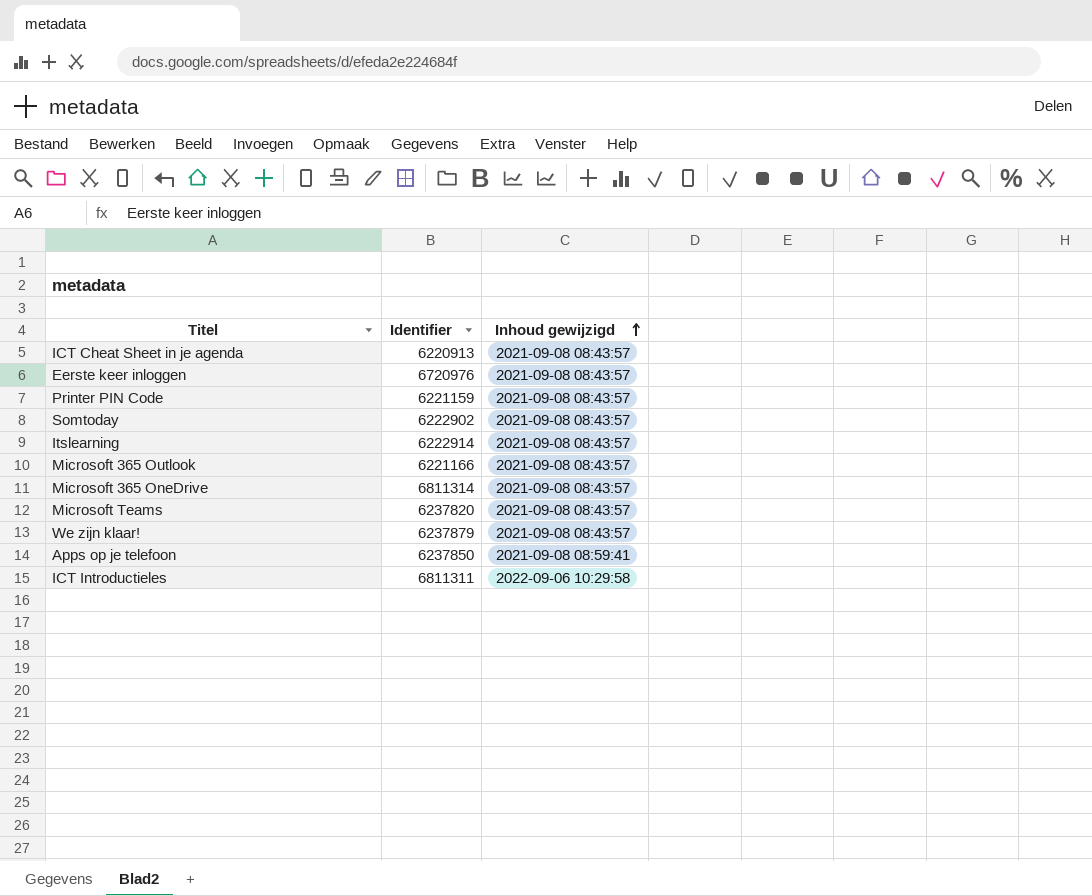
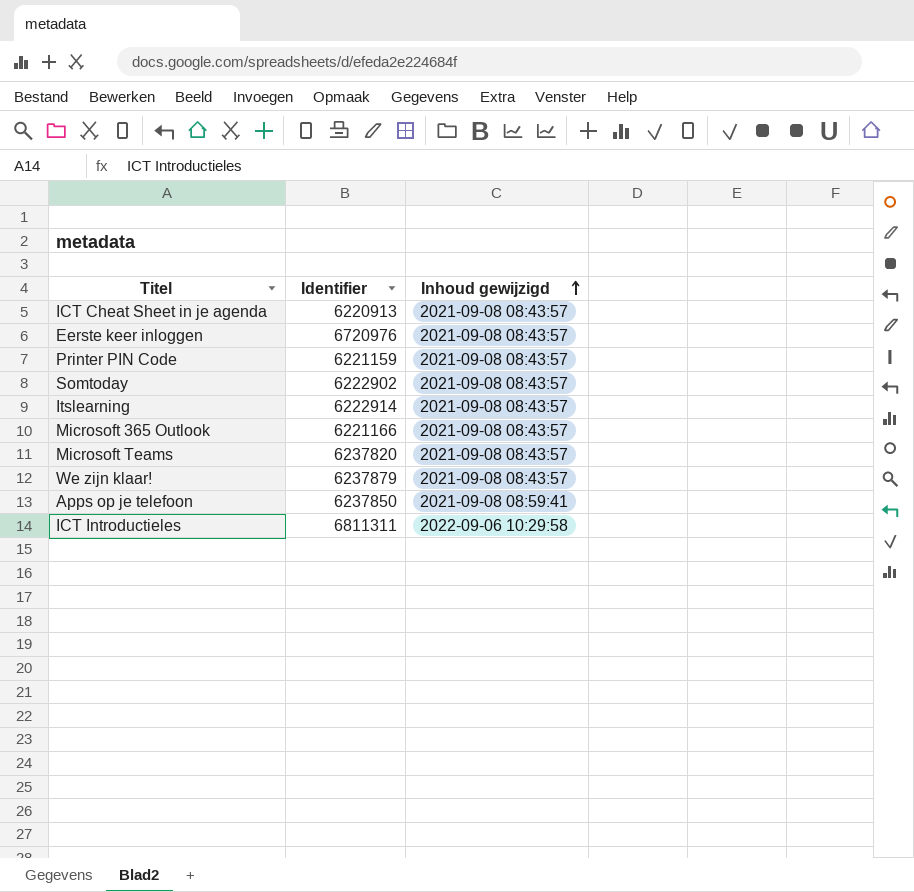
row Microsoft 365 OneDrive: 6811314 | 2021-09-08 08:43:57 -> none

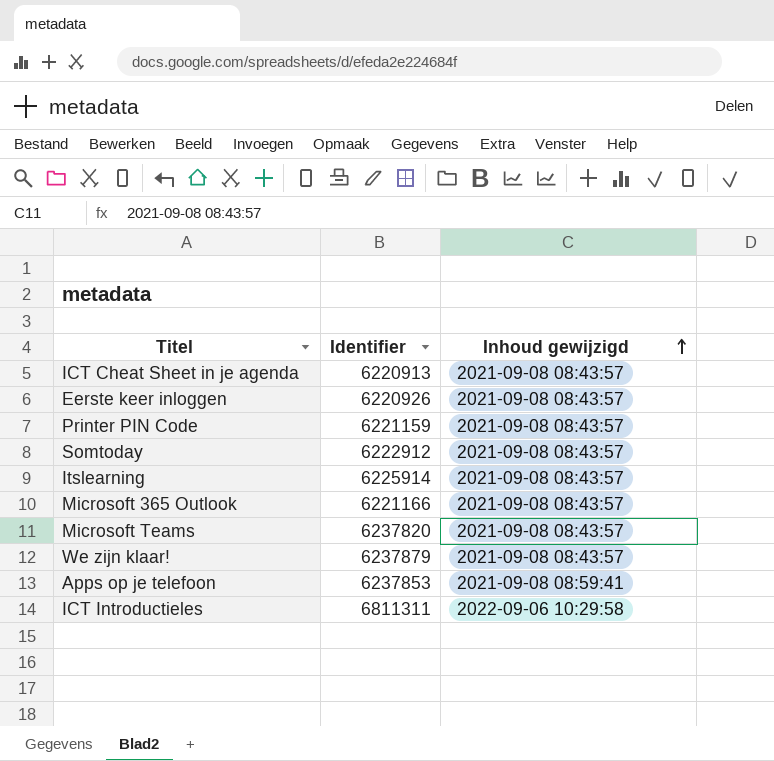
Eerste keer inloggen | Identifier: 6720976 -> 6220926
Somtoday | Identifier: 6222902 -> 6222912
Itslearning | Identifier: 6222914 -> 6225914
Apps op je telefoon | Identifier: 6237850 -> 6237853

